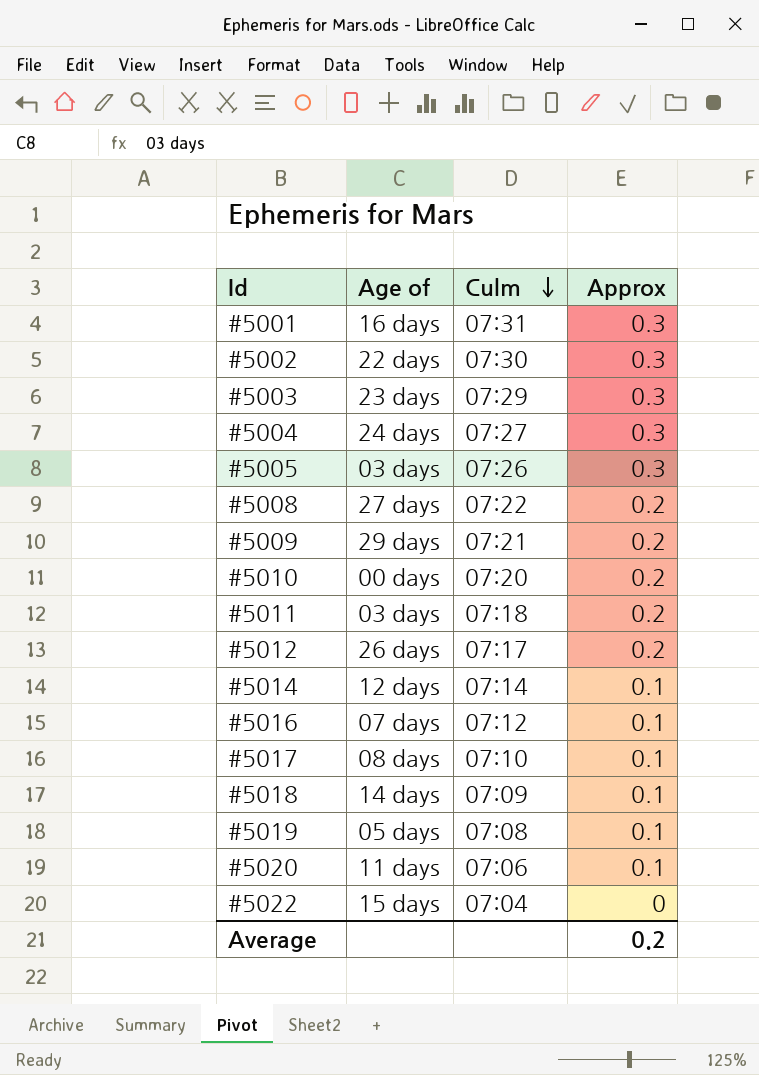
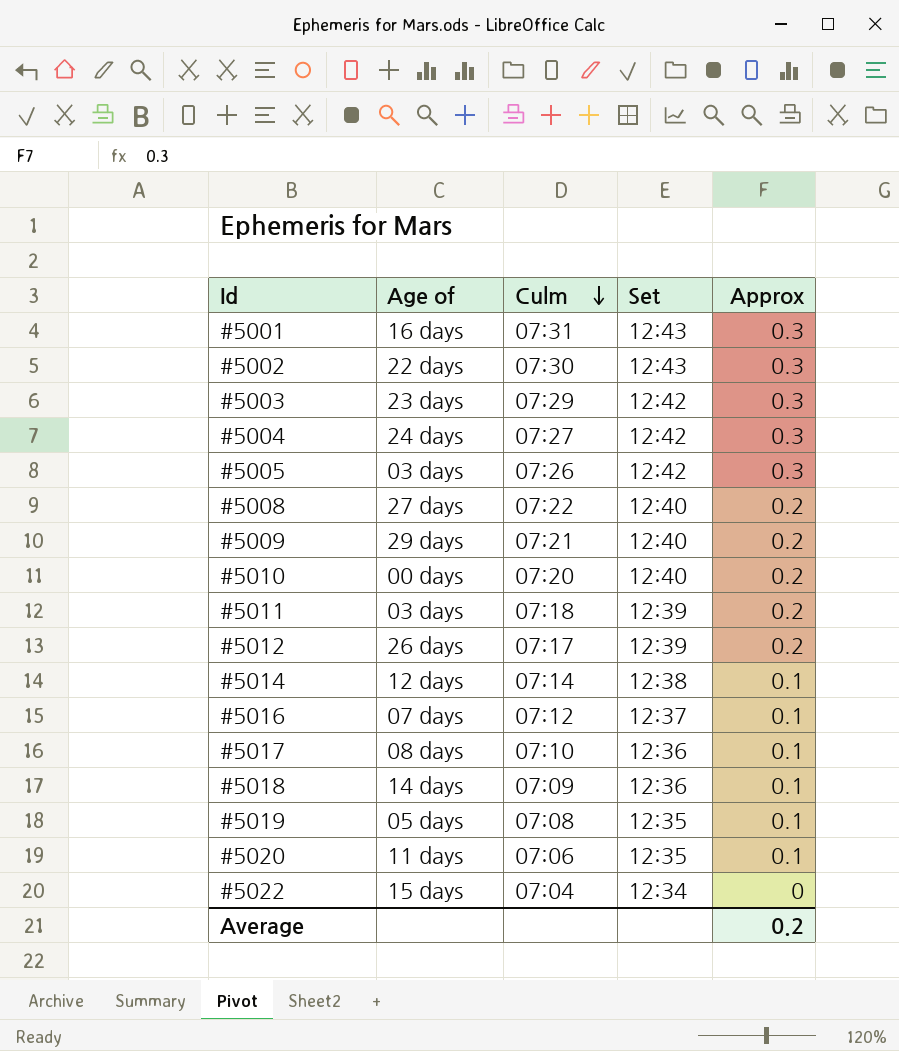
column Set | position: none -> 4

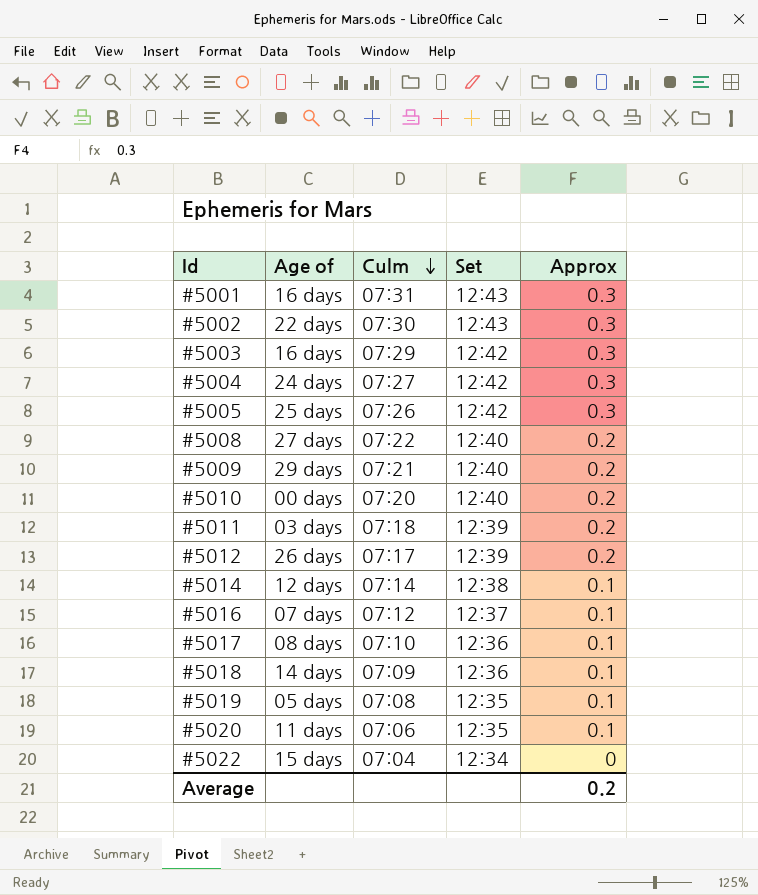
#5003 | Age of: 23 days -> 16 days
#5005 | Age of: 03 days -> 25 days

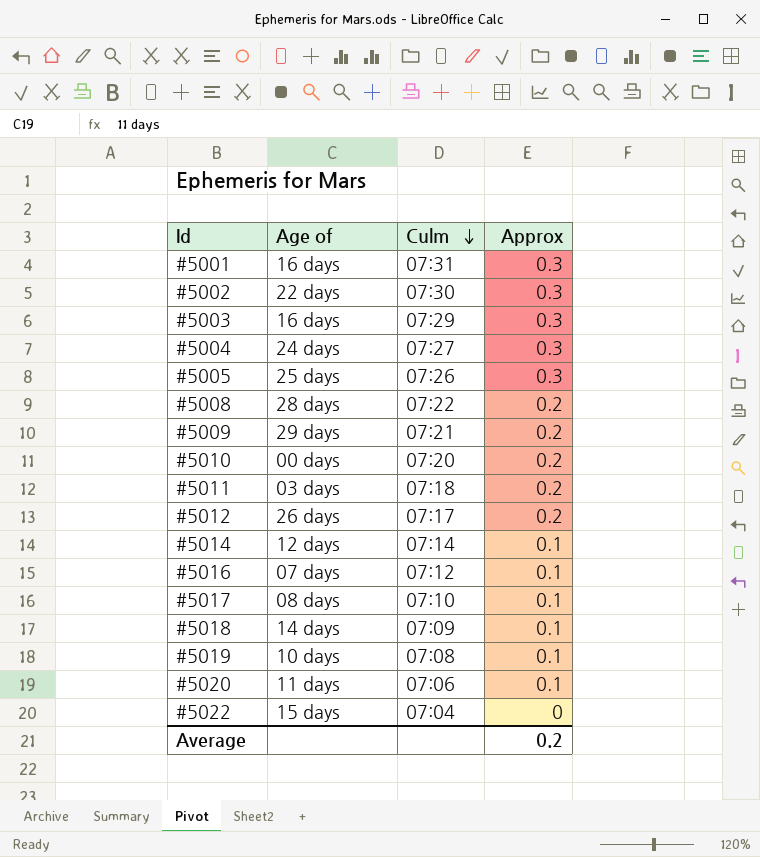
column Set | position: 4 -> none
#5008 | Age of: 27 days -> 28 days
#5019 | Age of: 05 days -> 10 days

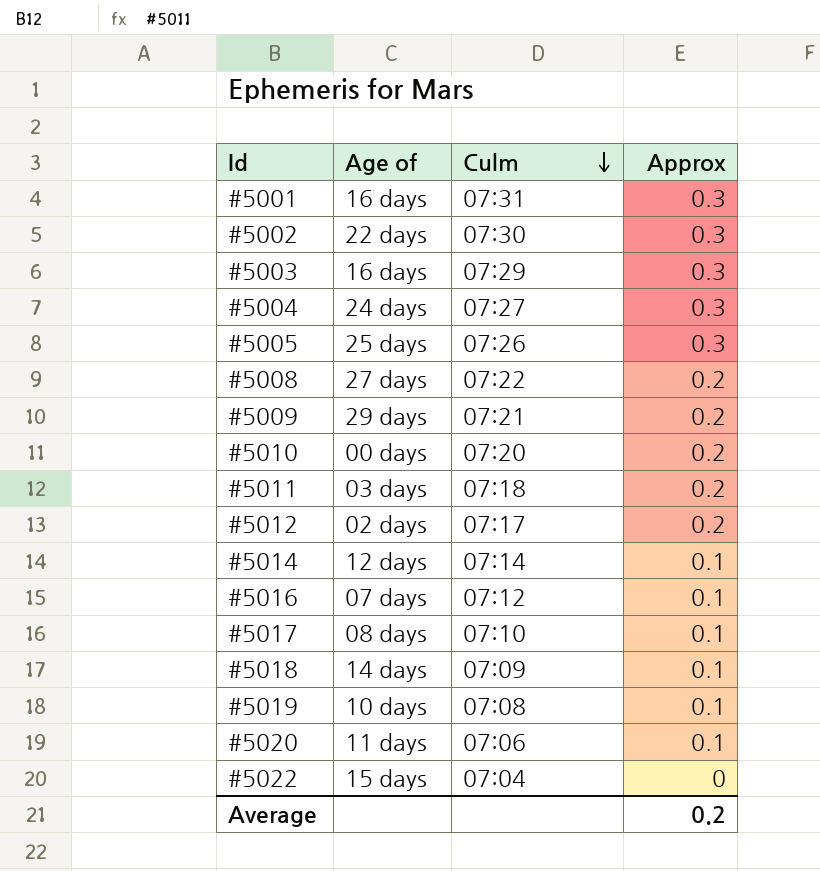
#5008 | Age of: 28 days -> 27 days
#5012 | Age of: 26 days -> 02 days

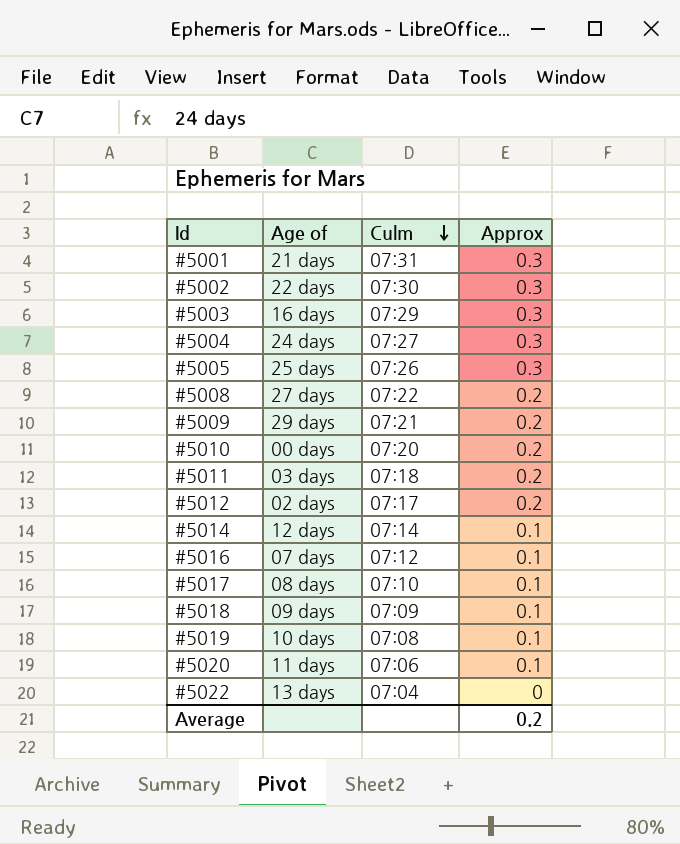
#5001 | Age of: 16 days -> 21 days
#5018 | Age of: 14 days -> 09 days
#5022 | Age of: 15 days -> 13 days

